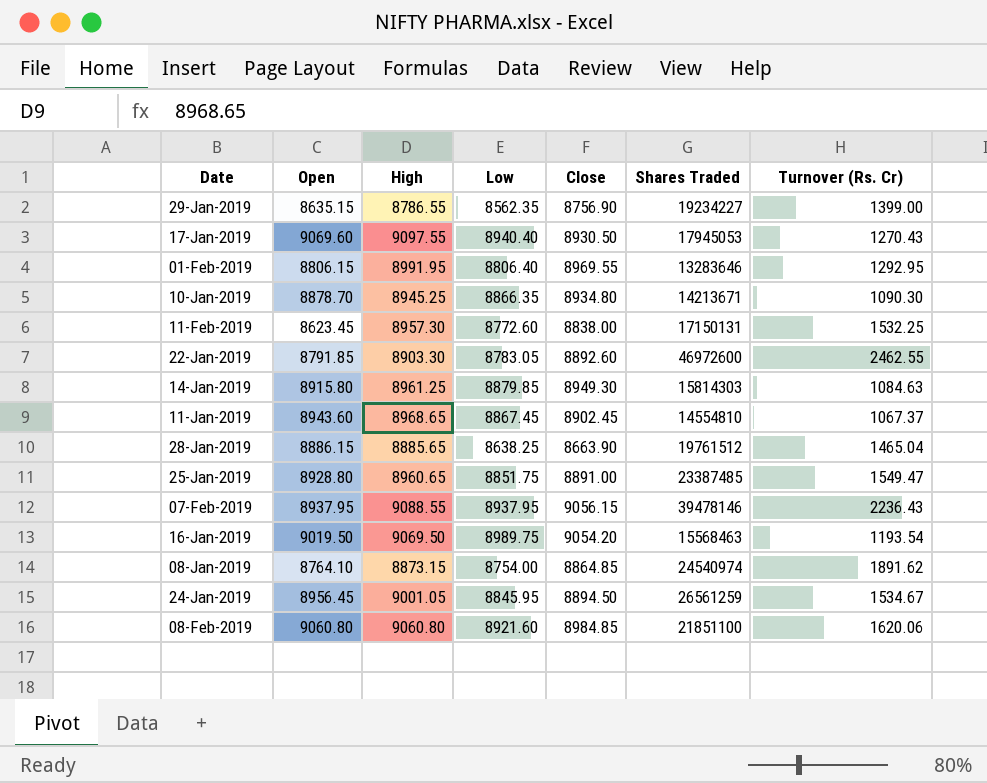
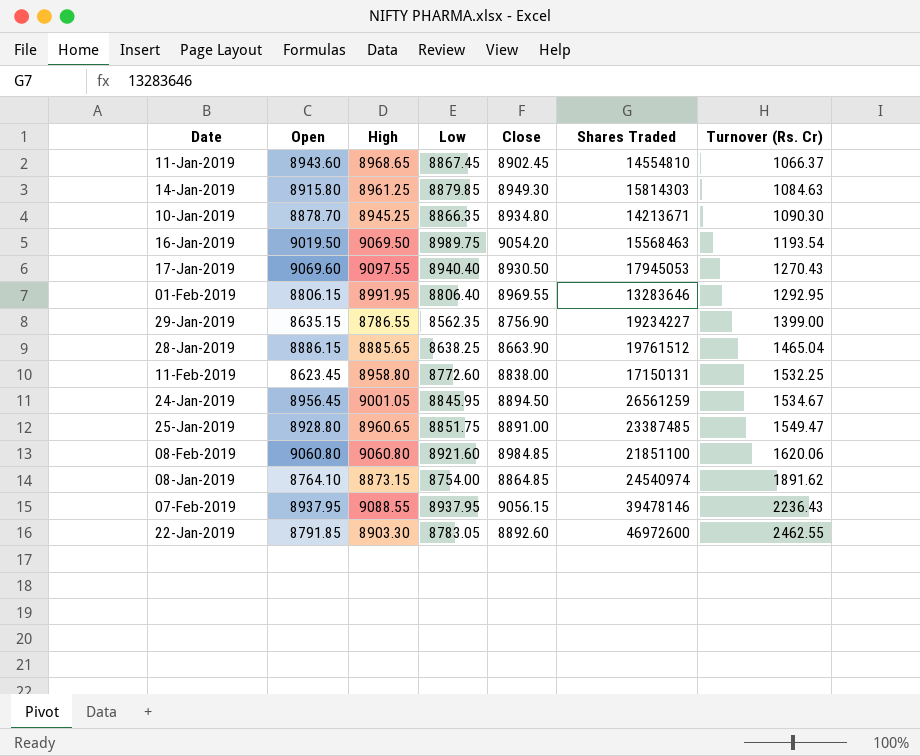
row order: none -> Turnover (Rs. Cr) ascending
11-Jan-2019 | Turnover (Rs. Cr): 1067.37 -> 1066.37
11-Feb-2019 | High: 8957.30 -> 8958.80

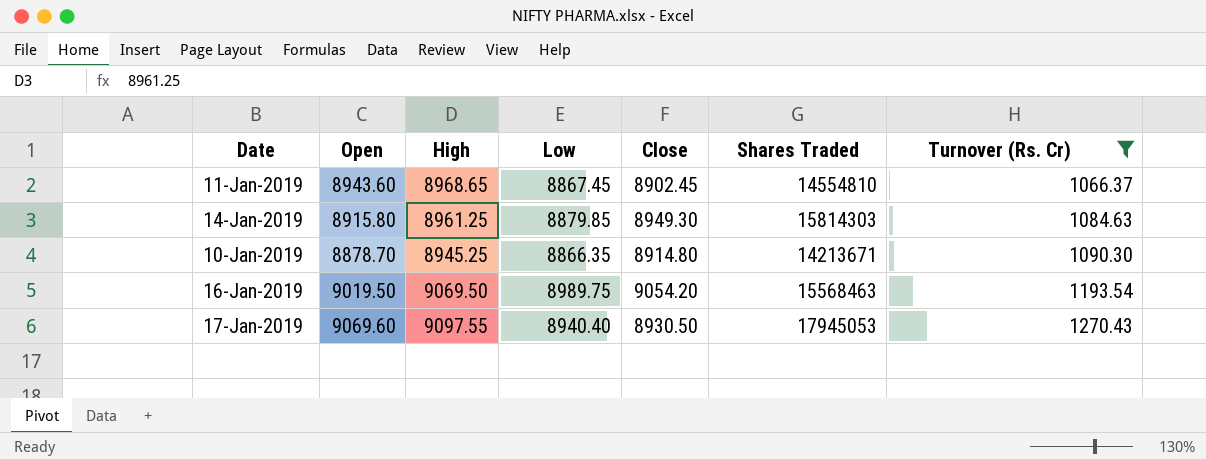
filter: none -> Turnover (Rs. Cr) <= 1270.43
10-Jan-2019 | Close: 8934.80 -> 8914.80

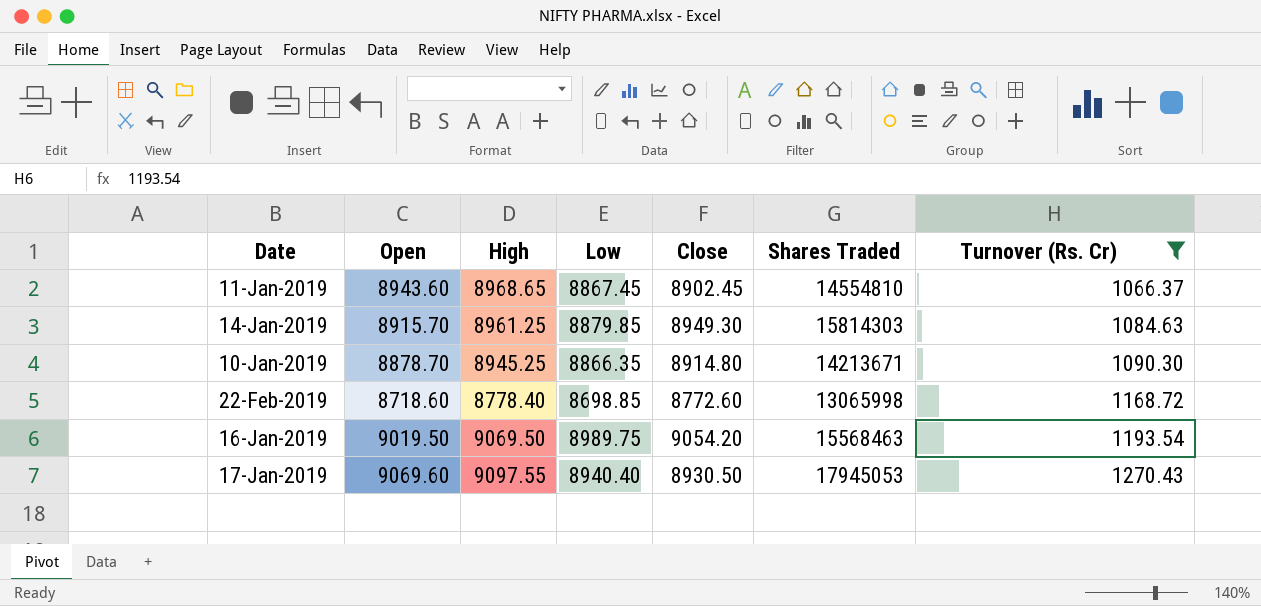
14-Jan-2019 | Open: 8915.80 -> 8915.70
row 22-Feb-2019: none -> 8718.60 | 8778.40 | 8698.85 | 8772.60 | 13065998 | 1168.72

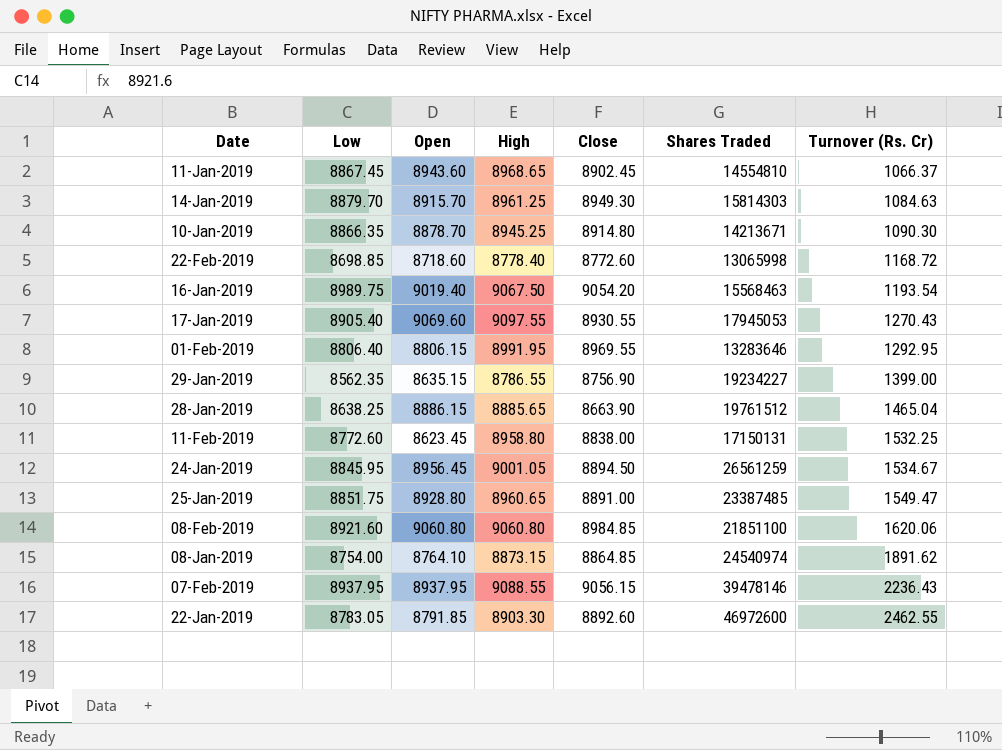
filter: Turnover (Rs. Cr) <= 1270.43 -> none
column Low | position: 4 -> 2
14-Jan-2019 | Low: 8879.85 -> 8879.70
16-Jan-2019 | Open: 9019.50 -> 9019.40
16-Jan-2019 | High: 9069.50 -> 9067.50
17-Jan-2019 | Low: 8940.40 -> 8905.40
17-Jan-2019 | Close: 8930.50 -> 8930.55

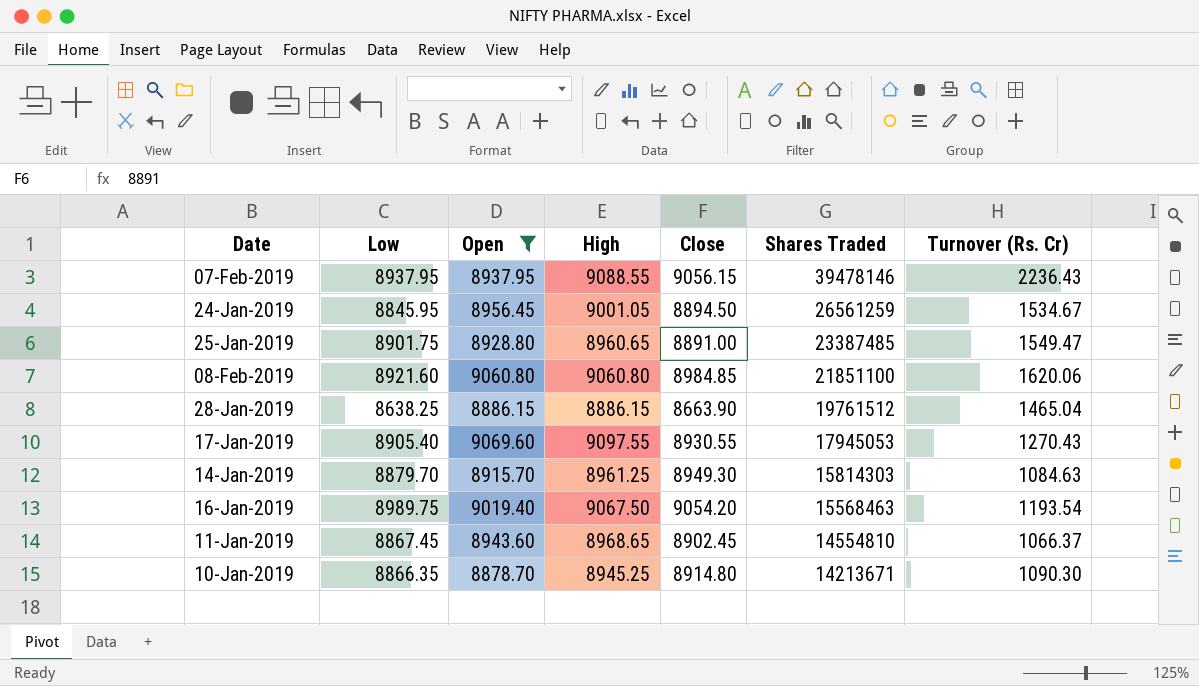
filter: none -> Open >= 8878.70
row order: Turnover (Rs. Cr) ascending -> Shares Traded descending
25-Jan-2019 | Low: 8851.75 -> 8901.75
28-Jan-2019 | High: 8885.65 -> 8886.15

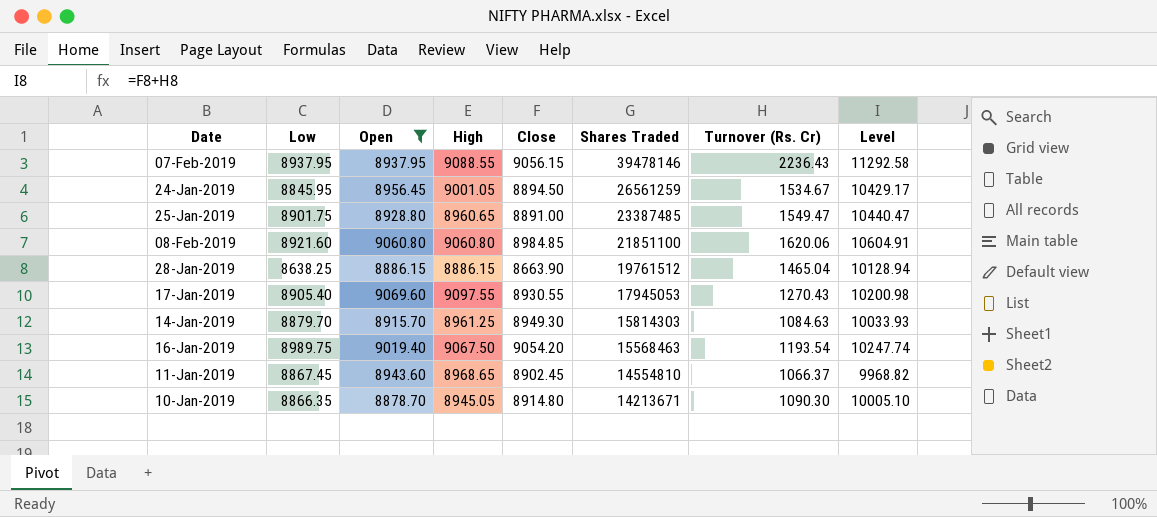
column Level | formula: none -> [Close] + [Turnover (Rs. Cr)]
10-Jan-2019 | High: 8945.25 -> 8945.05

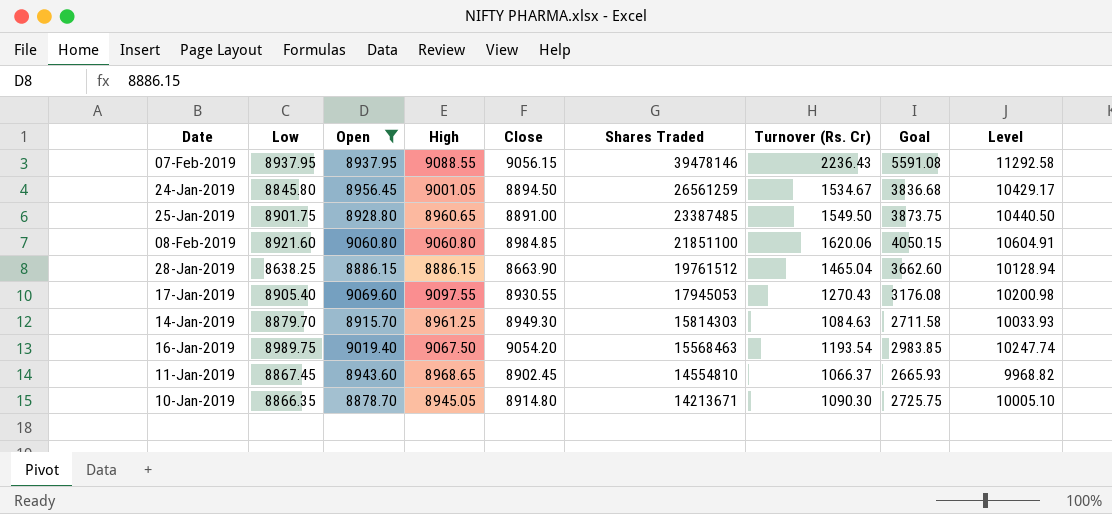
column Goal | formula: none -> [Turnover (Rs. Cr)] * 2.5
24-Jan-2019 | Low: 8845.95 -> 8845.80
25-Jan-2019 | Turnover (Rs. Cr): 1549.47 -> 1549.50
25-Jan-2019 | Level: 10440.47 -> 10440.50

